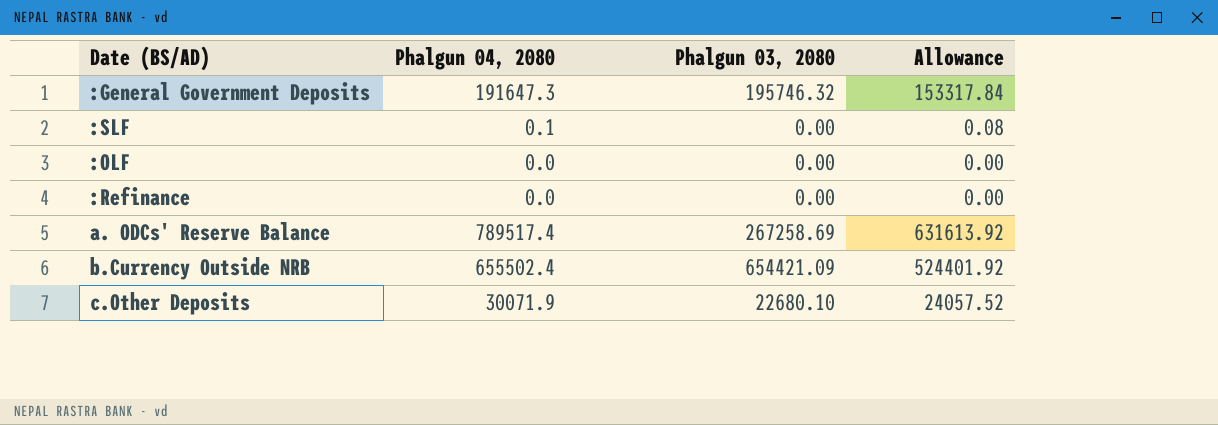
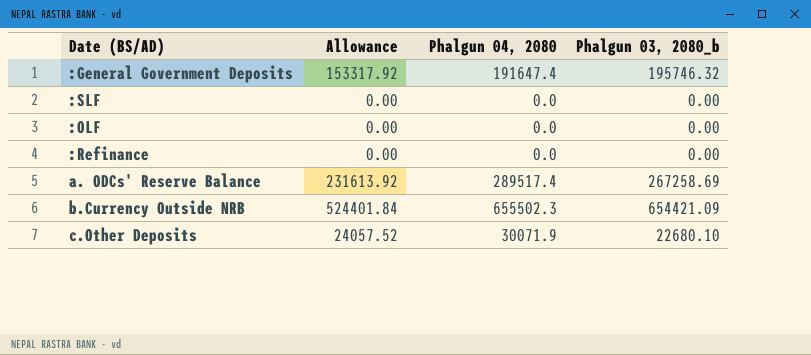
column Allowance | position: 4 -> 2
column name: Phalgun 03, 2080 -> Phalgun 03, 2080_b
:General Government Deposits | Allowance: 153317.84 -> 153317.92
:General Government Deposits | Phalgun 04, 2080: 191647.3 -> 191647.4
:SLF | Allowance: 0.08 -> 0.00
:SLF | Phalgun 04, 2080: 0.1 -> 0.0
a. ODCs' Reserve Balance | Allowance: 631613.92 -> 231613.92
a. ODCs' Reserve Balance | Phalgun 04, 2080: 789517.4 -> 289517.4
b.Currency Outside NRB | Allowance: 524401.92 -> 524401.84
b.Currency Outside NRB | Phalgun 04, 2080: 655502.4 -> 655502.3

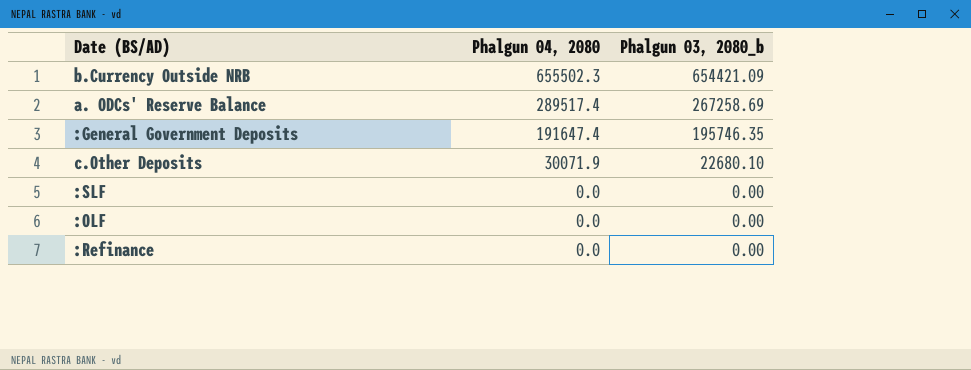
row order: none -> Phalgun 04, 2080 descending
column Allowance | formula: [Phalgun 04, 2080] * 0.8 -> none
:General Government Deposits | Phalgun 03, 2080_b: 195746.32 -> 195746.35

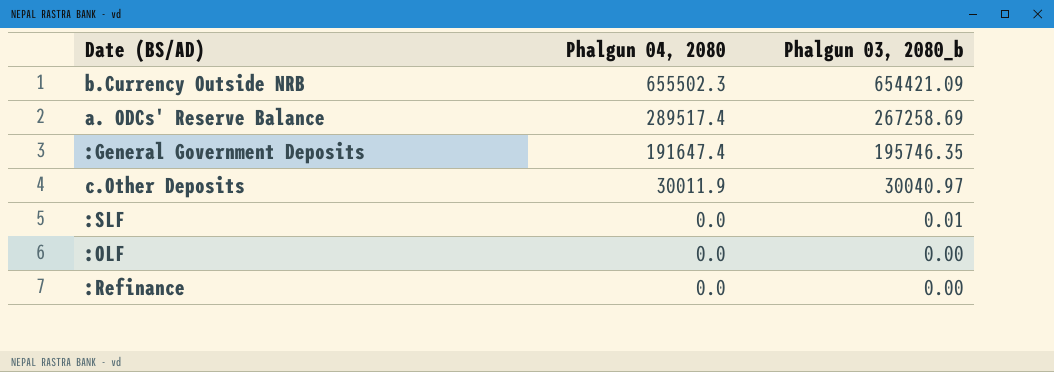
c.Other Deposits | Phalgun 04, 2080: 30071.9 -> 30011.9
c.Other Deposits | Phalgun 03, 2080_b: 22680.10 -> 30040.97
:SLF | Phalgun 03, 2080_b: 0.00 -> 0.01

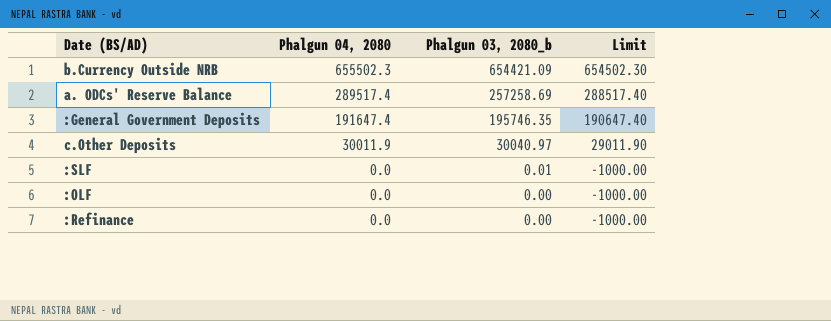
column Limit | formula: none -> [Phalgun 04, 2080] - 1000
a. ODCs' Reserve Balance | Phalgun 03, 2080_b: 267258.69 -> 257258.69

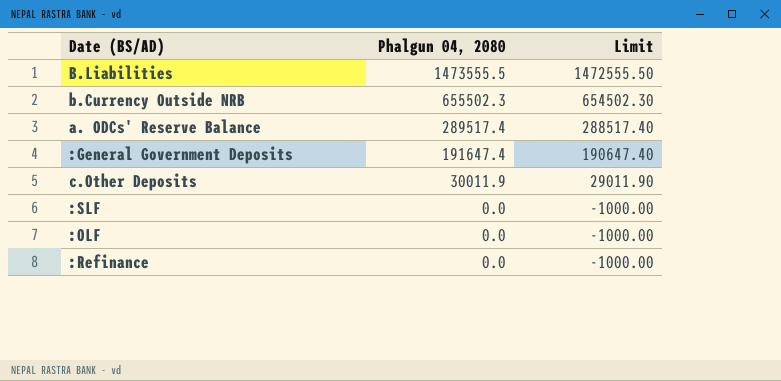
column Phalgun 03, 2080_b | position: 3 -> none
row B.Liabilities: none -> 1473555.5 | 1472555.50

